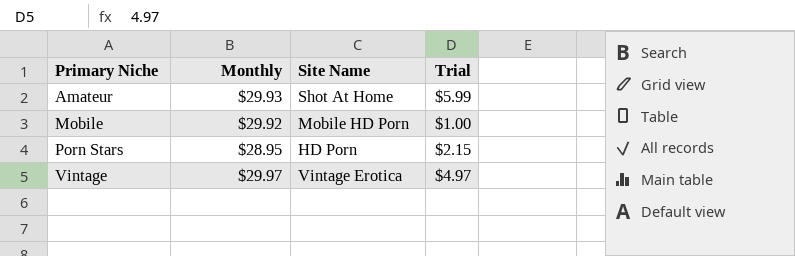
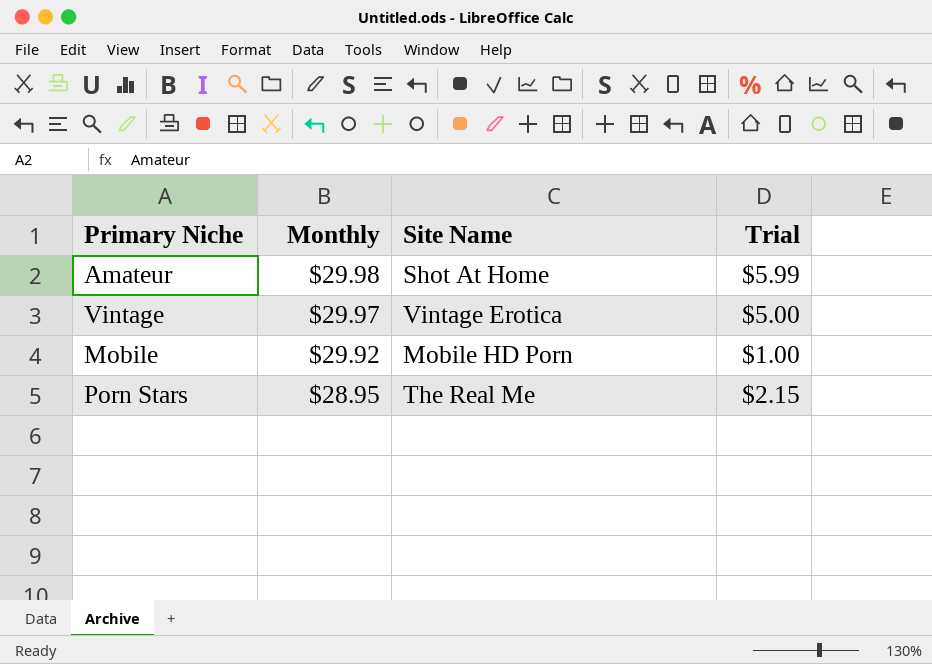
row order: Primary Niche ascending -> Monthly descending
Amateur | Monthly: $29.93 -> $29.98
Vintage | Trial: $4.97 -> $5.00
Porn Stars | Site Name: HD Porn -> The Real Me

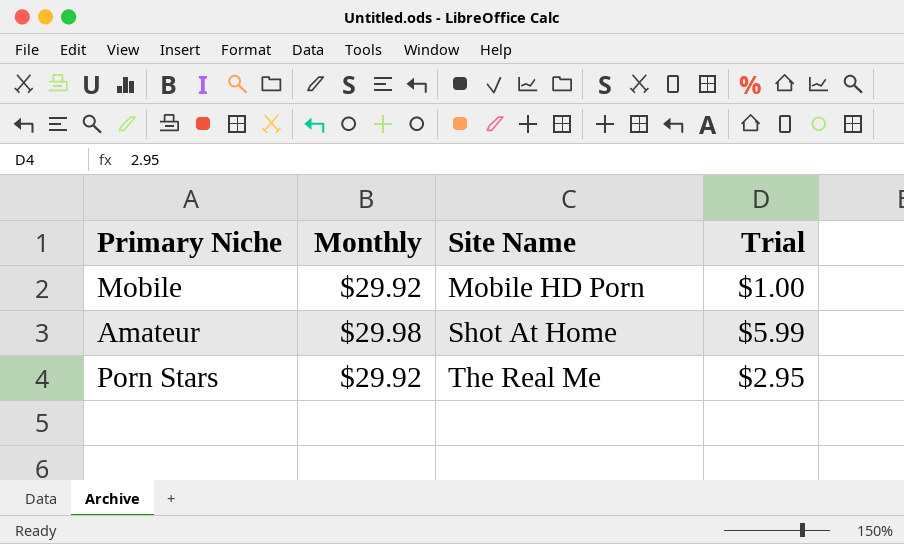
row order: Monthly descending -> Site Name ascending
row Vintage: $29.97 | Vintage Erotica | $5.00 -> none
Porn Stars | Monthly: $28.95 -> $29.92
Porn Stars | Trial: $2.15 -> $2.95

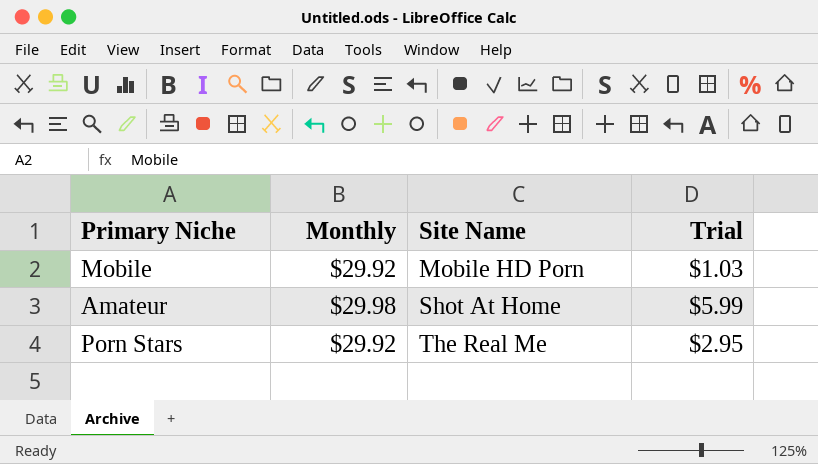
Mobile | Trial: $1.00 -> $1.03

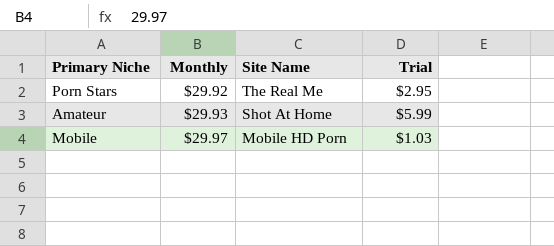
row order: Site Name ascending -> Monthly ascending
Amateur | Monthly: $29.98 -> $29.93
Mobile | Monthly: $29.92 -> $29.97

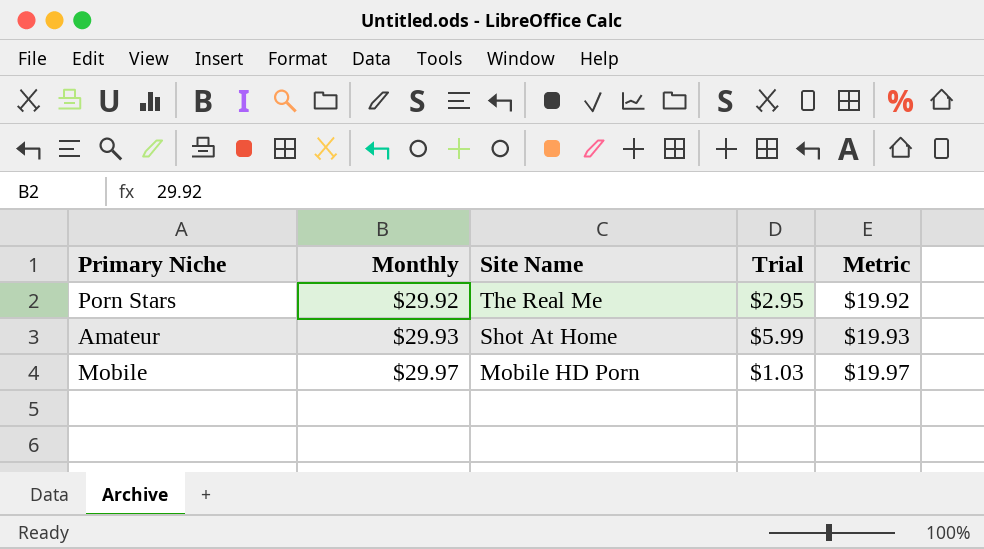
column Metric | formula: none -> [Monthly] - 10

